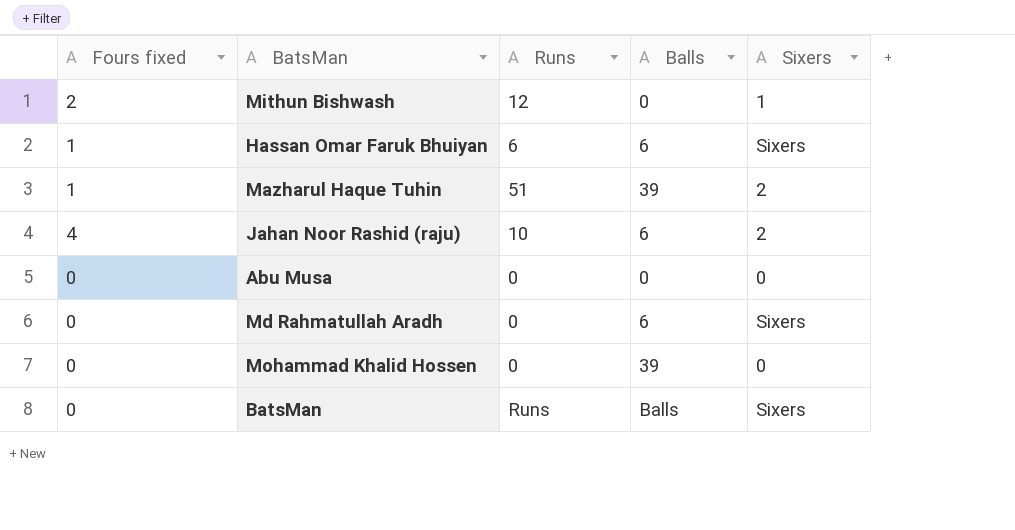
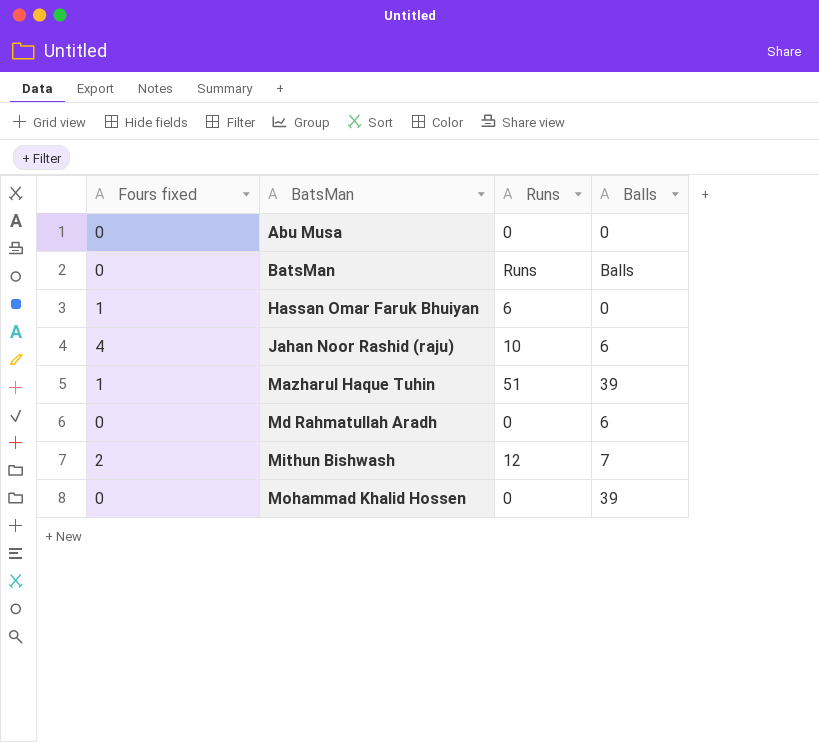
row order: none -> BatsMan ascending
column Sixers | position: 5 -> none
Hassan Omar Faruk Bhuiyan | Balls: 6 -> 0
Mithun Bishwash | Balls: 0 -> 7

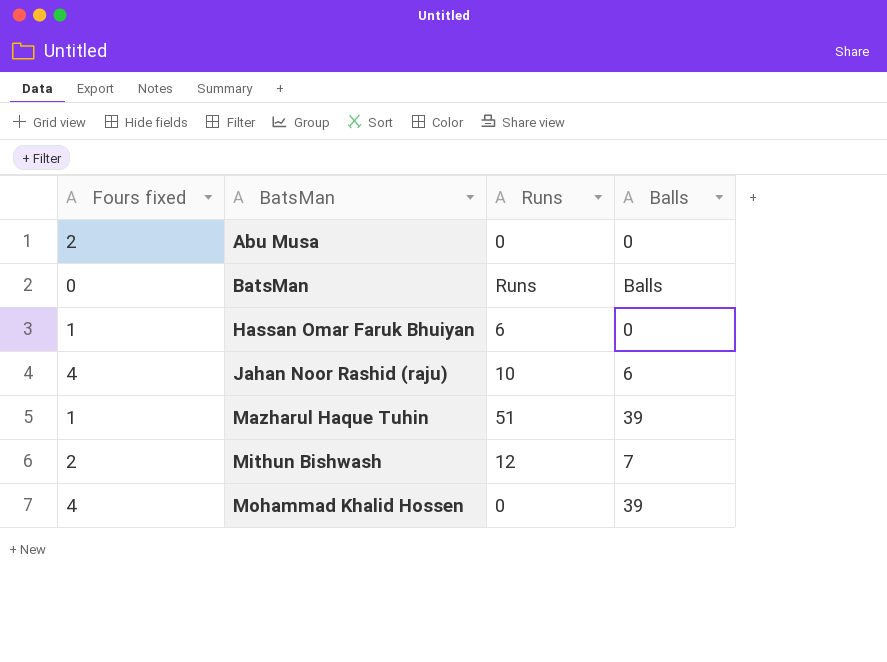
row Md Rahmatullah Aradh: 0 | 0 | 6 -> none
Abu Musa | Fours fixed: 0 -> 2
Mohammad Khalid Hossen | Fours fixed: 0 -> 4

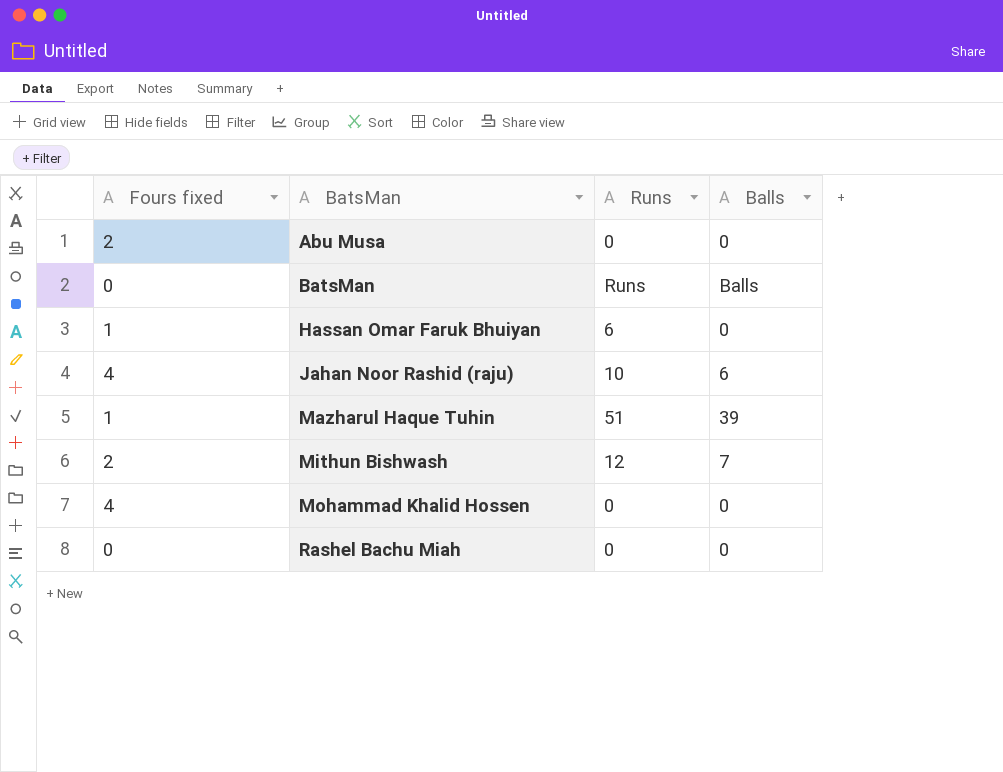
Mohammad Khalid Hossen | Balls: 39 -> 0
row Rashel Bachu Miah: none -> 0 | 0 | 0

